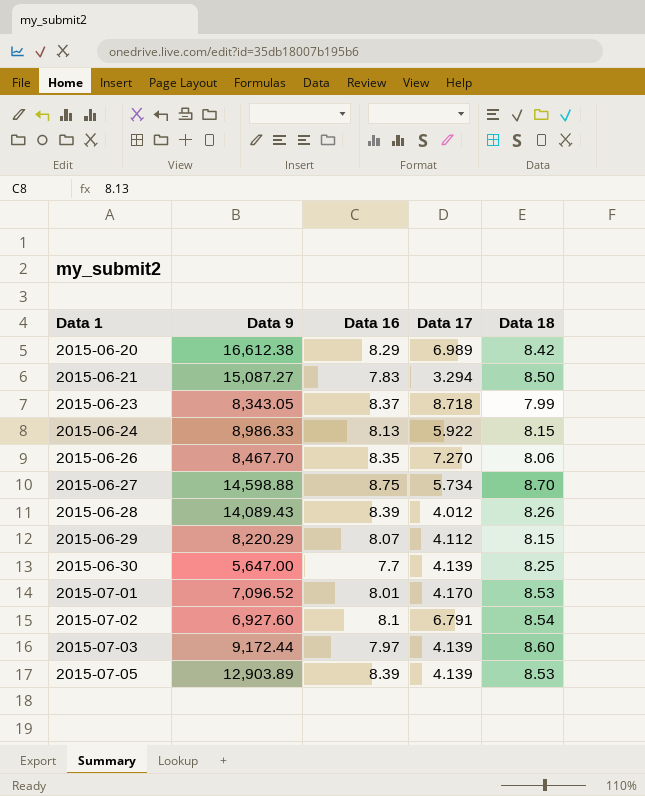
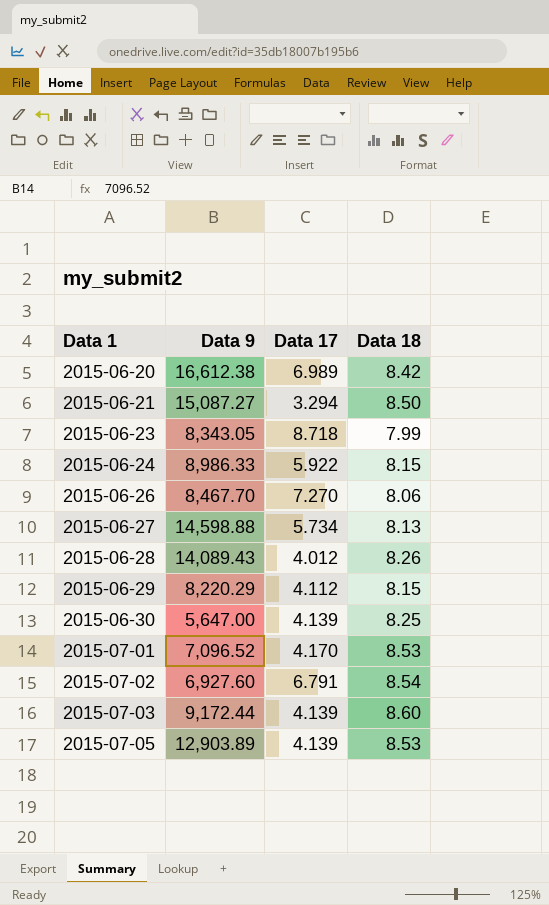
column Data 16 | position: 3 -> none
2015-06-27 | Data 18: 8.70 -> 8.13

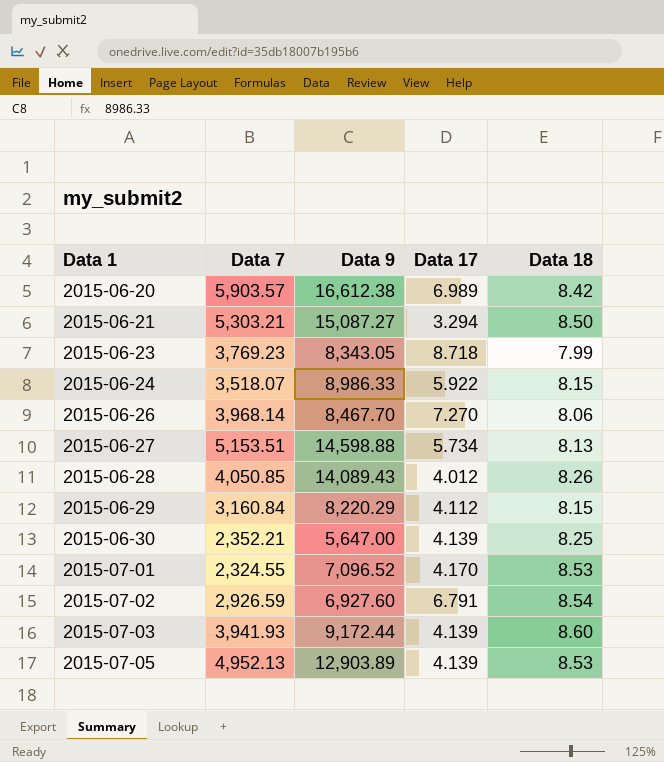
column Data 7 | position: none -> 2

